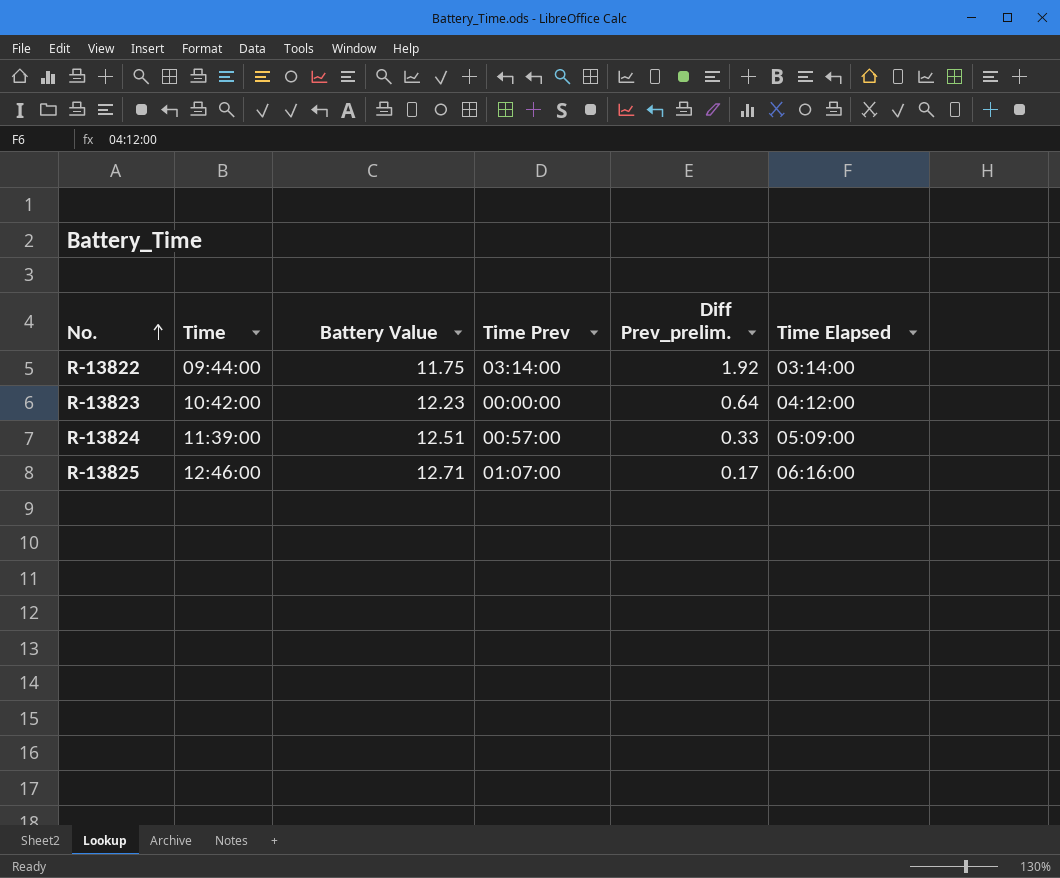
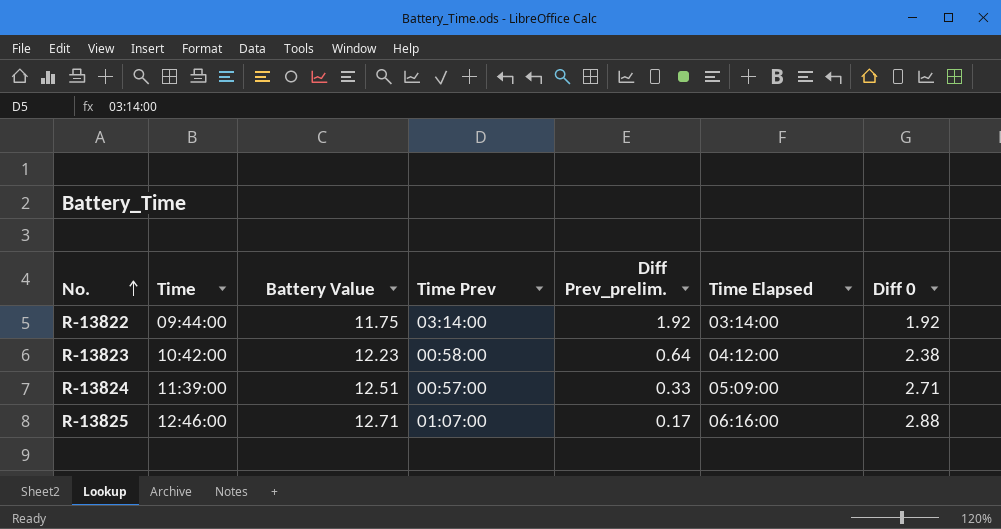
column Diff 0 | position: none -> 7
R-13823 | Time Prev: 00:00:00 -> 00:58:00

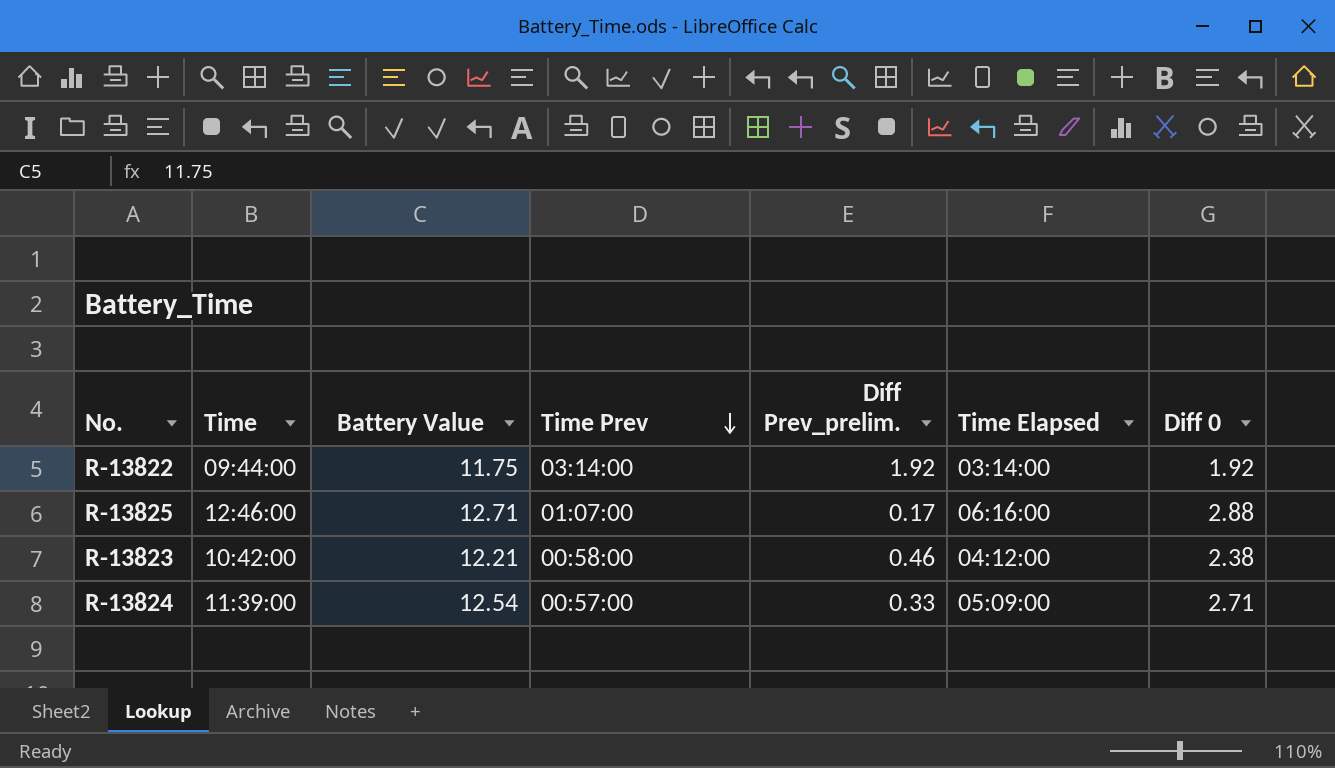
row order: No. ascending -> Time Prev descending
R-13823 | Battery Value: 12.23 -> 12.21
R-13823 | Diff Prev_prelim.: 0.64 -> 0.46
R-13824 | Battery Value: 12.51 -> 12.54

